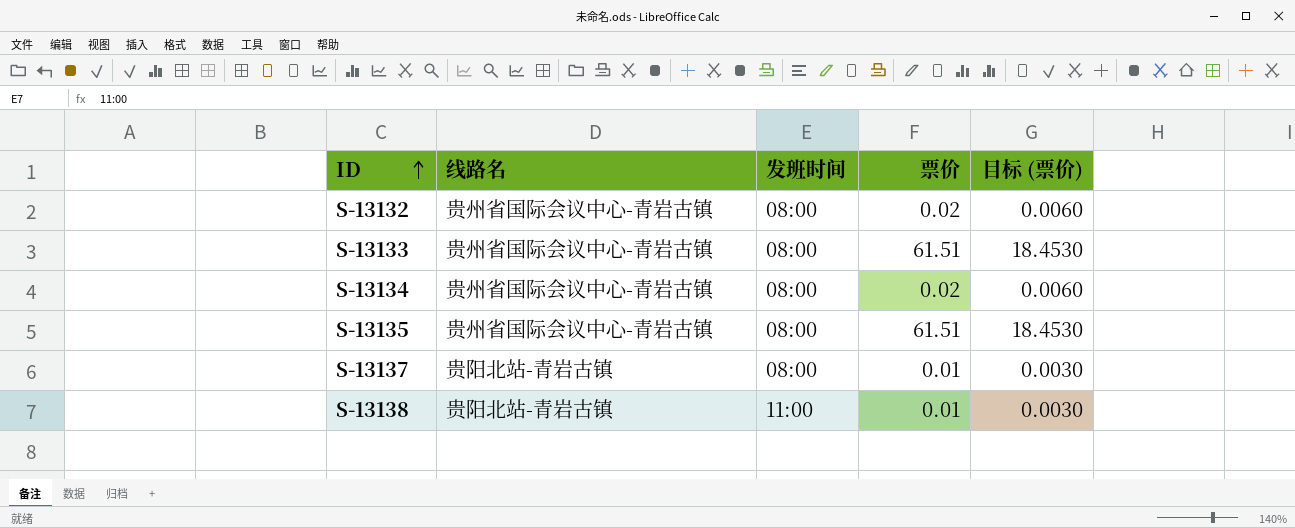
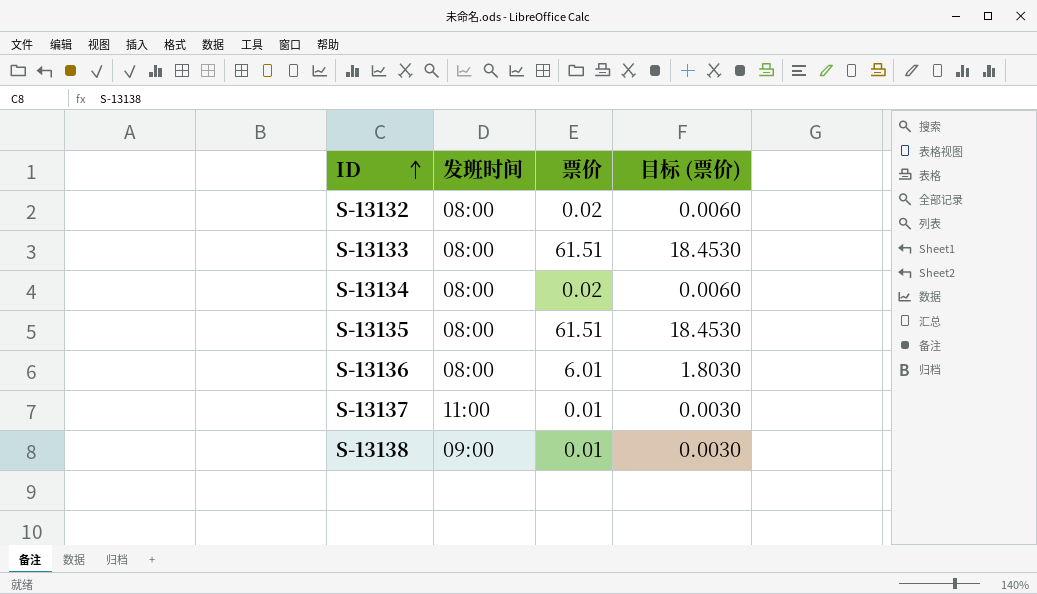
column 线路名 | position: 2 -> none
row S-13136: none -> 08:00 | 6.01 | 1.8030
S-13137 | 发班时间: 08:00 -> 11:00
S-13138 | 发班时间: 11:00 -> 09:00

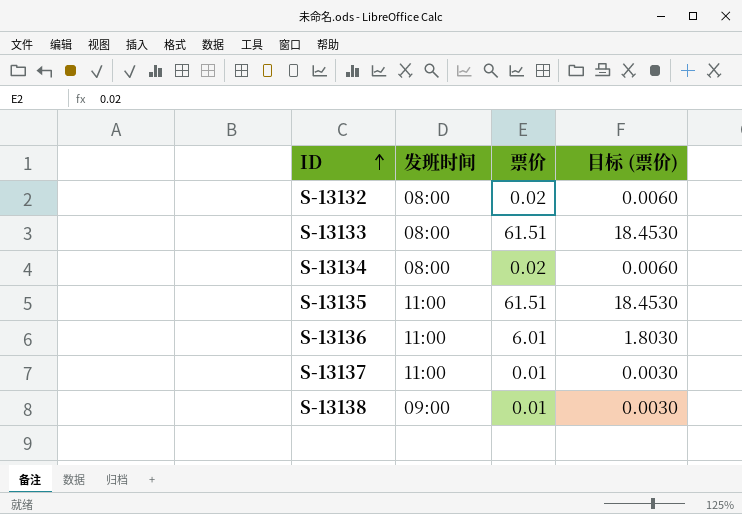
S-13135 | 发班时间: 08:00 -> 11:00
S-13136 | 发班时间: 08:00 -> 11:00

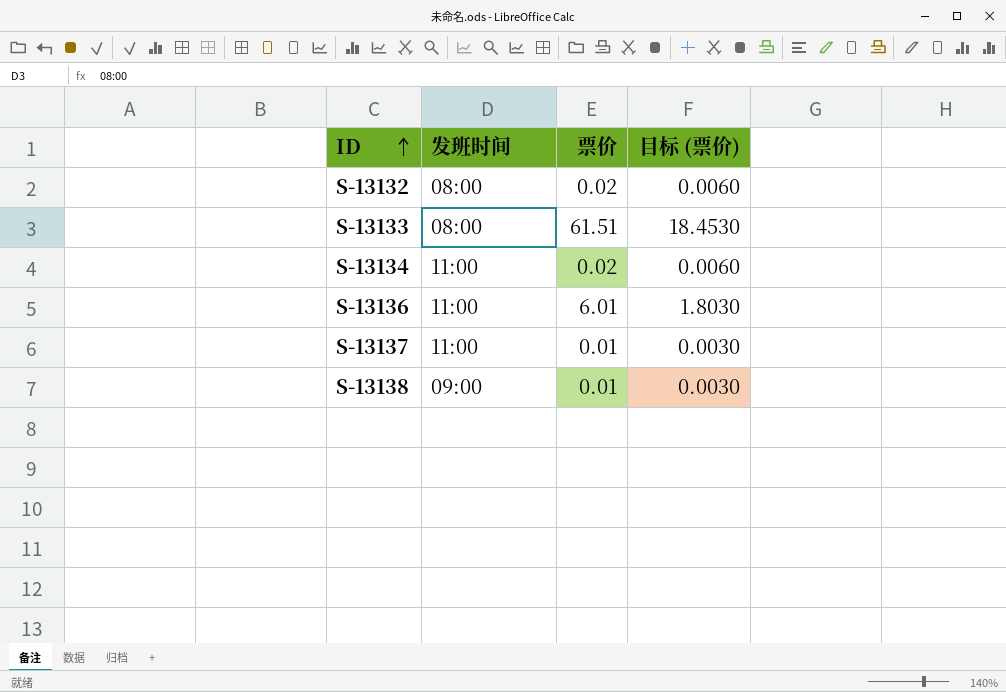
row S-13135: 11:00 | 61.51 | 18.4530 -> none
S-13134 | 发班时间: 08:00 -> 11:00

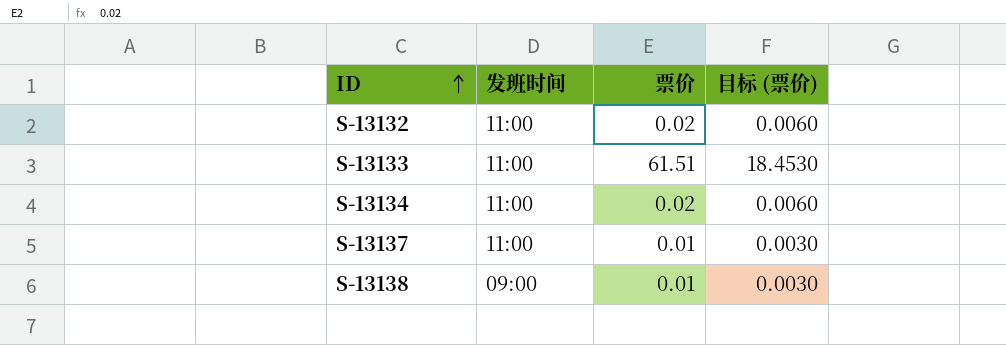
row S-13136: 11:00 | 6.01 | 1.8030 -> none
S-13132 | 发班时间: 08:00 -> 11:00
S-13133 | 发班时间: 08:00 -> 11:00

